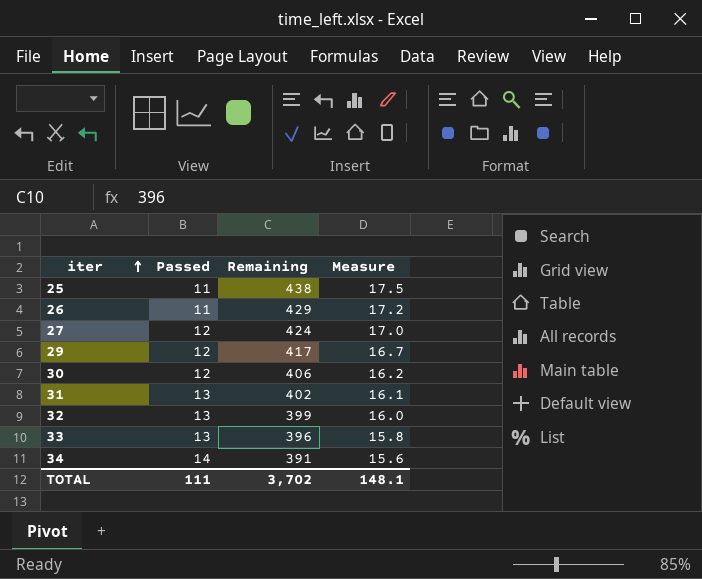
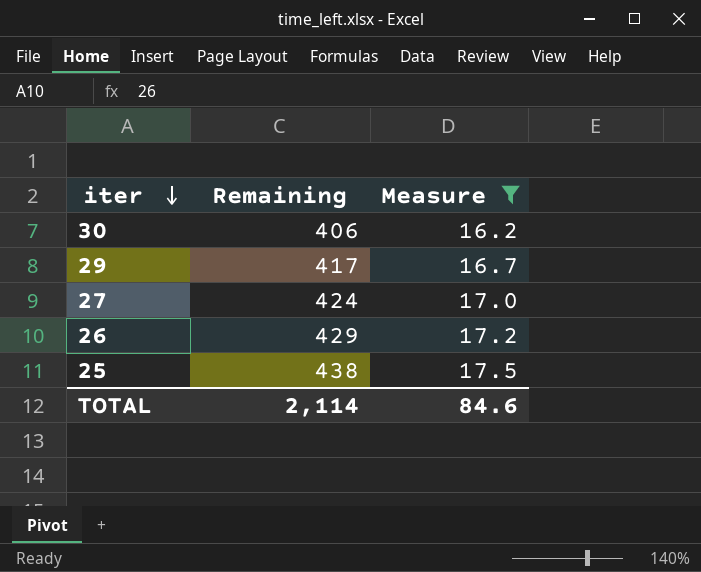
filter: none -> Measure >= 16.2
row order: iter ascending -> iter descending
column Passed | position: 2 -> none
TOTAL | Remaining: 3,702 -> 2,114
TOTAL | Measure: 148.1 -> 84.6

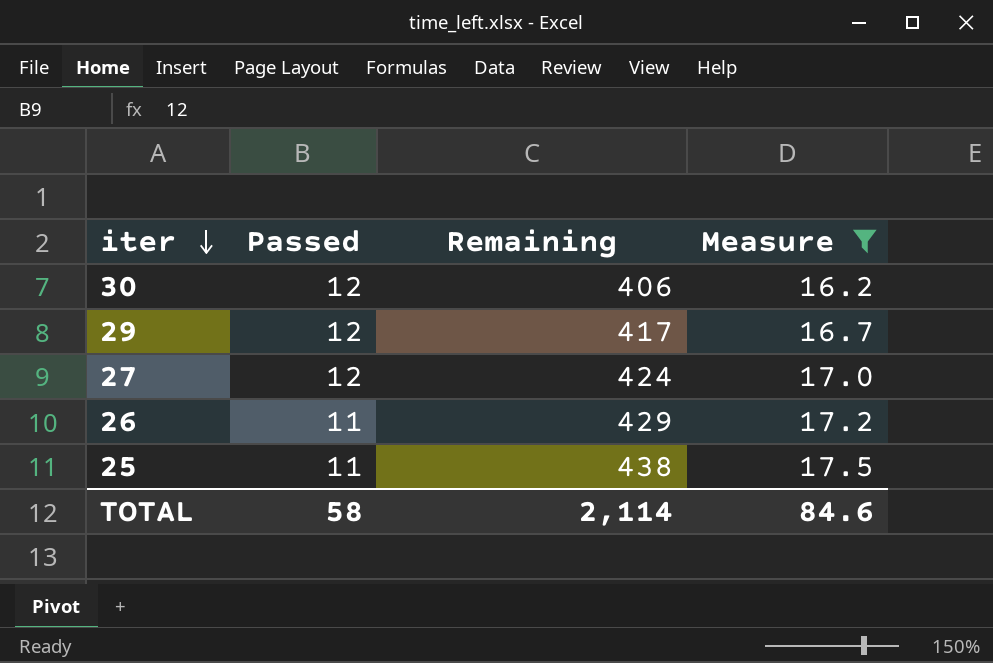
column Passed | position: none -> 2

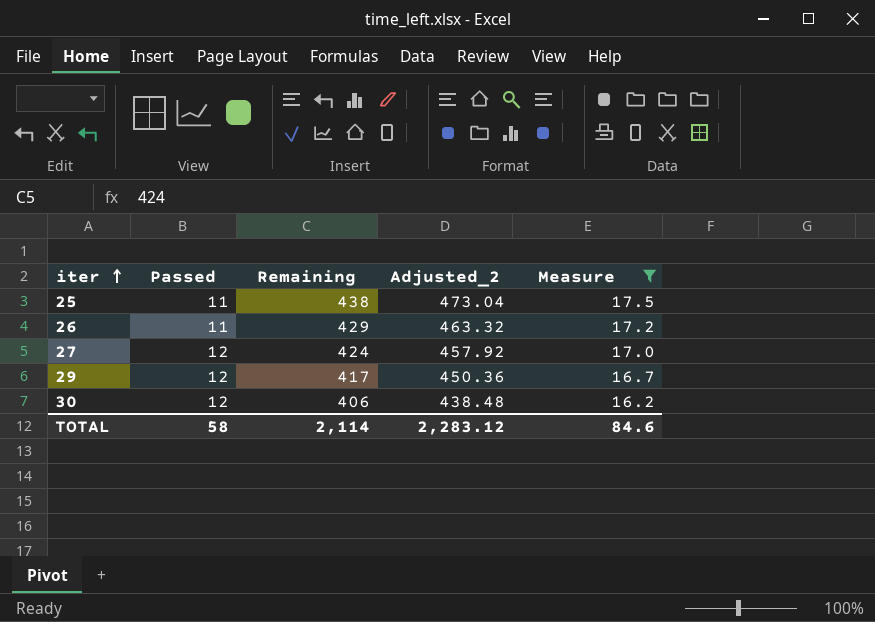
row order: iter descending -> iter ascending
column Adjusted_2 | formula: none -> [Remaining] * 1.08

